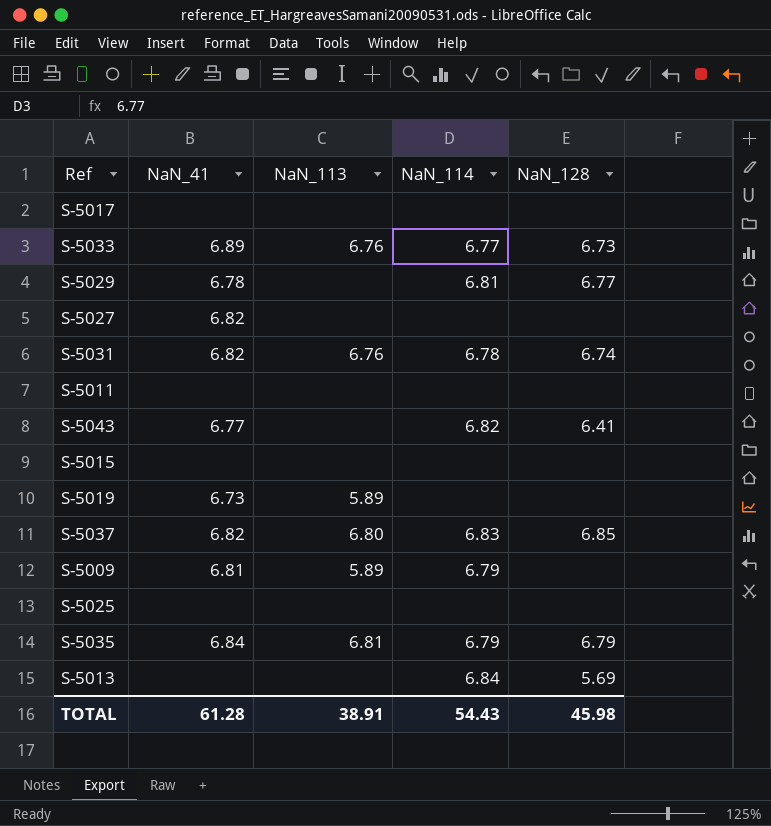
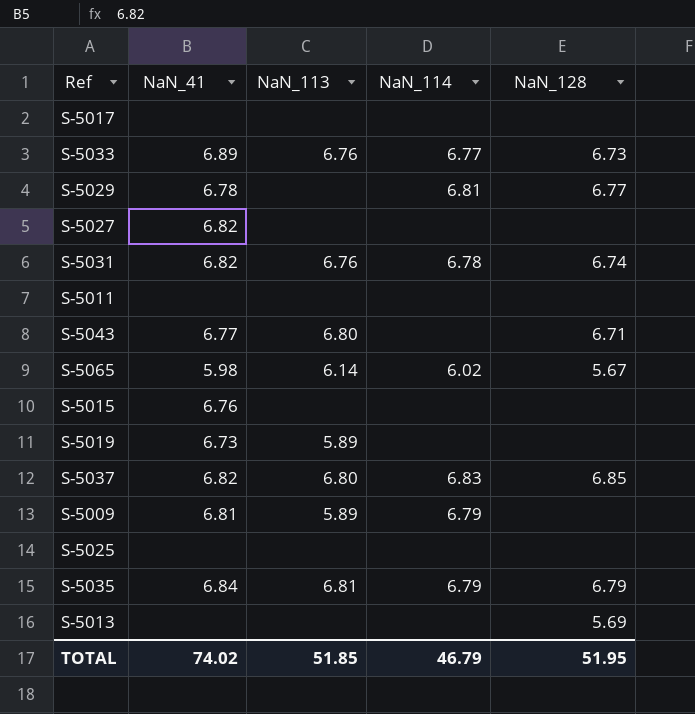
S-5043 | NaN_113: none -> 6.80
S-5043 | NaN_114: 6.82 -> none
S-5043 | NaN_128: 6.41 -> 6.71
row S-5065: none -> 5.98 | 6.14 | 6.02 | 5.67
S-5015 | NaN_41: none -> 6.76
S-5013 | NaN_114: 6.84 -> none
TOTAL | NaN_41: 61.28 -> 74.02
TOTAL | NaN_113: 38.91 -> 51.85
TOTAL | NaN_114: 54.43 -> 46.79
TOTAL | NaN_128: 45.98 -> 51.95

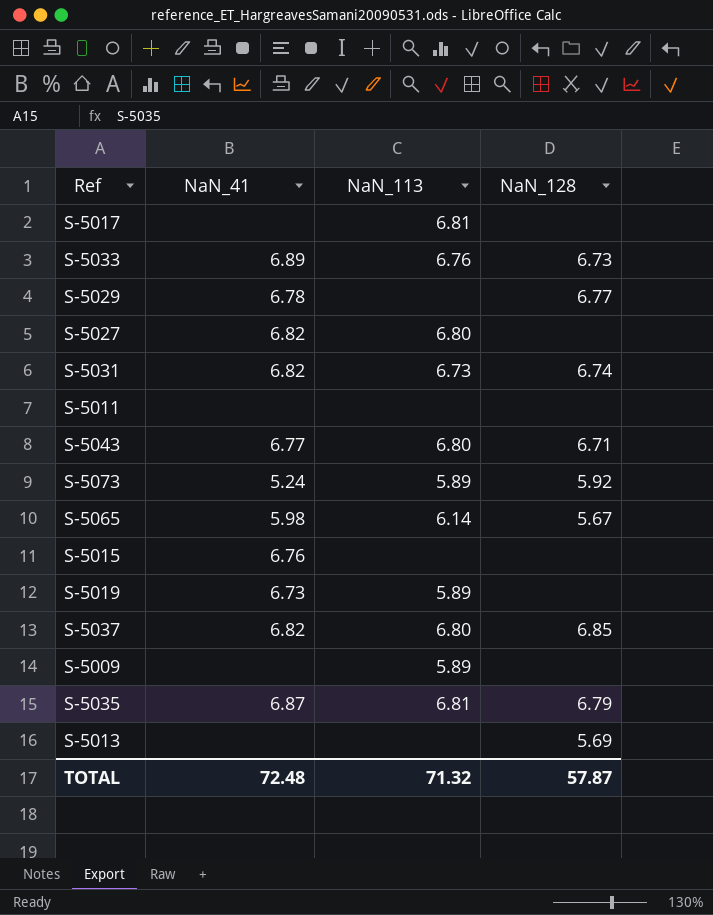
column NaN_114 | position: 4 -> none
row S-5025: none | none | none | none -> none
S-5017 | NaN_113: none -> 6.81
S-5027 | NaN_113: none -> 6.80
S-5031 | NaN_113: 6.76 -> 6.73
row S-5073: none -> 5.24 | 5.89 | 5.92
S-5009 | NaN_41: 6.81 -> none
S-5035 | NaN_41: 6.84 -> 6.87
TOTAL | NaN_41: 74.02 -> 72.48
TOTAL | NaN_113: 51.85 -> 71.32
TOTAL | NaN_128: 51.95 -> 57.87

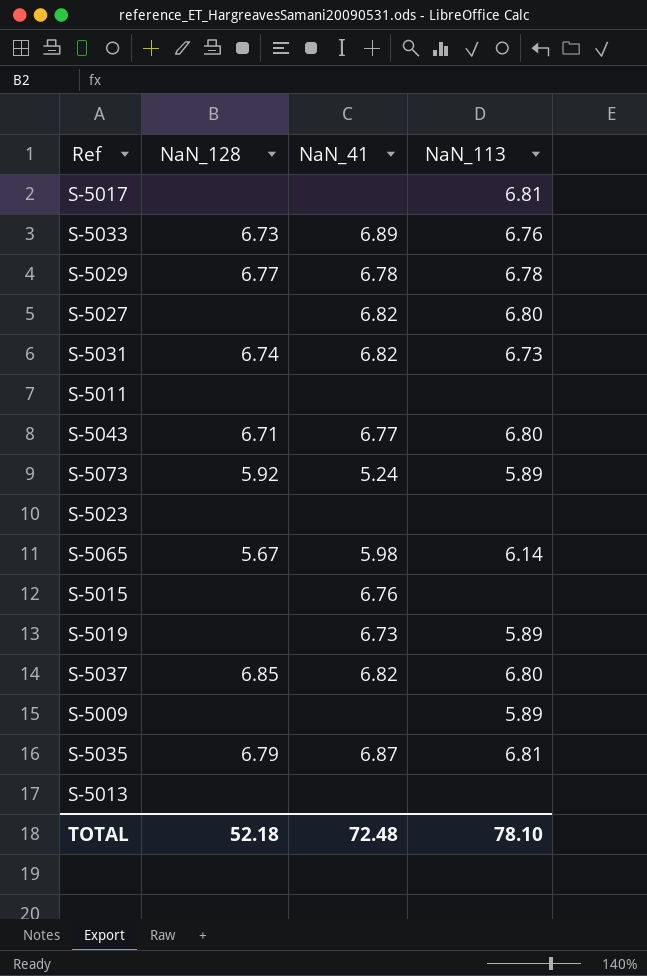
column NaN_128 | position: 4 -> 2
S-5029 | NaN_113: none -> 6.78
row S-5023: none -> none | none | none
S-5013 | NaN_128: 5.69 -> none
TOTAL | NaN_128: 57.87 -> 52.18
TOTAL | NaN_113: 71.32 -> 78.10

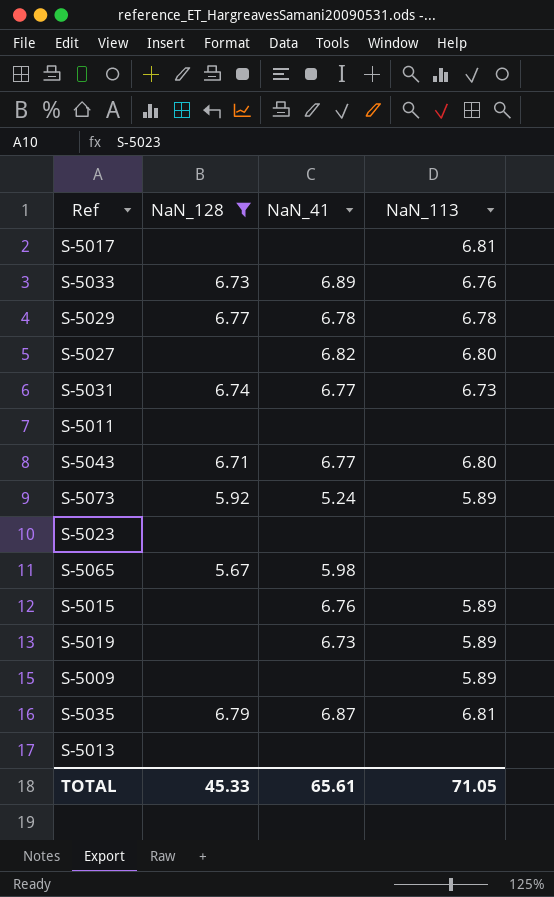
filter: none -> NaN_128 != 6.85
S-5031 | NaN_41: 6.82 -> 6.77
S-5065 | NaN_113: 6.14 -> none
S-5015 | NaN_113: none -> 5.89
TOTAL | NaN_128: 52.18 -> 45.33
TOTAL | NaN_41: 72.48 -> 65.61
TOTAL | NaN_113: 78.10 -> 71.05

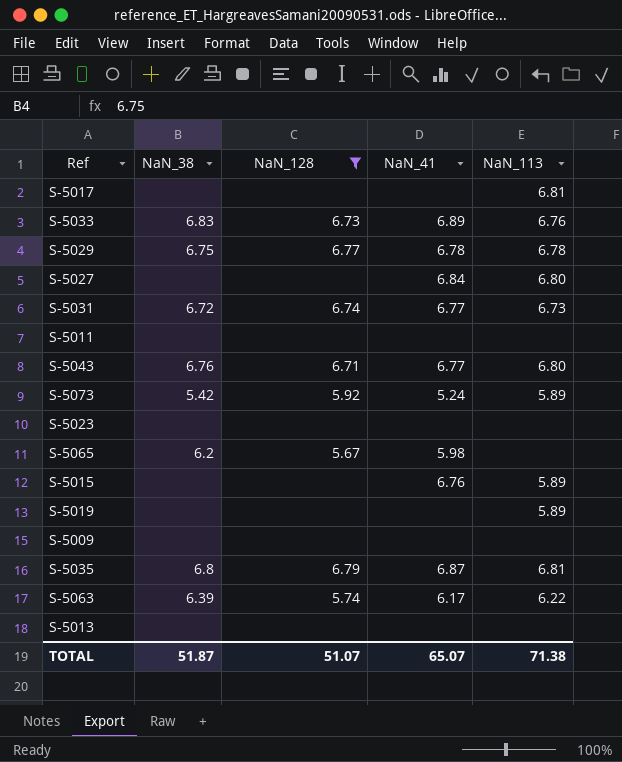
column NaN_38 | position: none -> 2
S-5027 | NaN_41: 6.82 -> 6.84
S-5019 | NaN_41: 6.73 -> none
S-5009 | NaN_113: 5.89 -> none
row S-5063: none -> 6.39 | 5.74 | 6.17 | 6.22
TOTAL | NaN_128: 45.33 -> 51.07
TOTAL | NaN_41: 65.61 -> 65.07
TOTAL | NaN_113: 71.05 -> 71.38

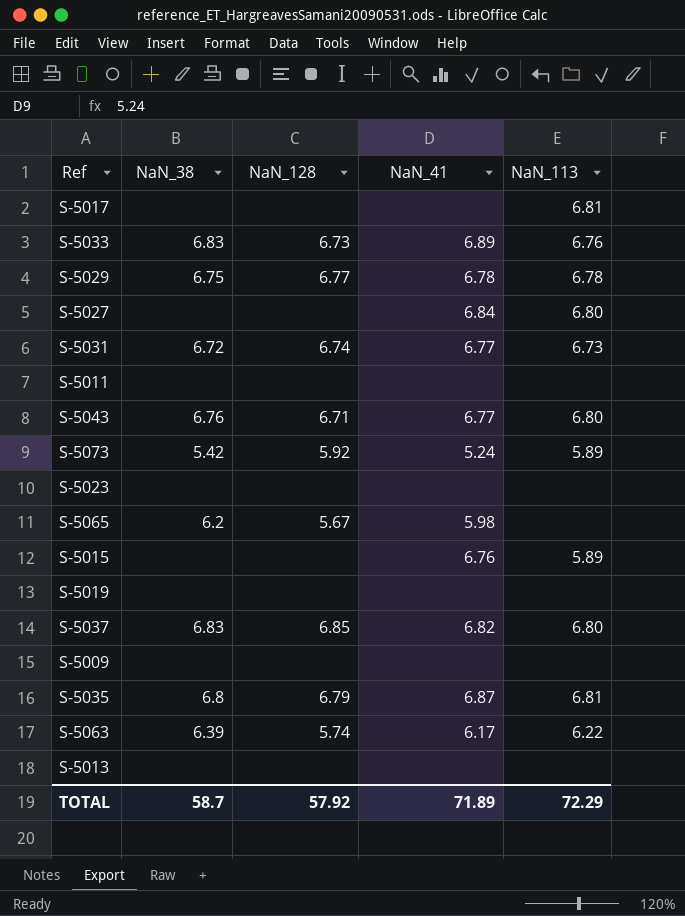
filter: NaN_128 != 6.85 -> none
S-5019 | NaN_113: 5.89 -> none
TOTAL | NaN_38: 51.87 -> 58.7
TOTAL | NaN_128: 51.07 -> 57.92
TOTAL | NaN_41: 65.07 -> 71.89
TOTAL | NaN_113: 71.38 -> 72.29

